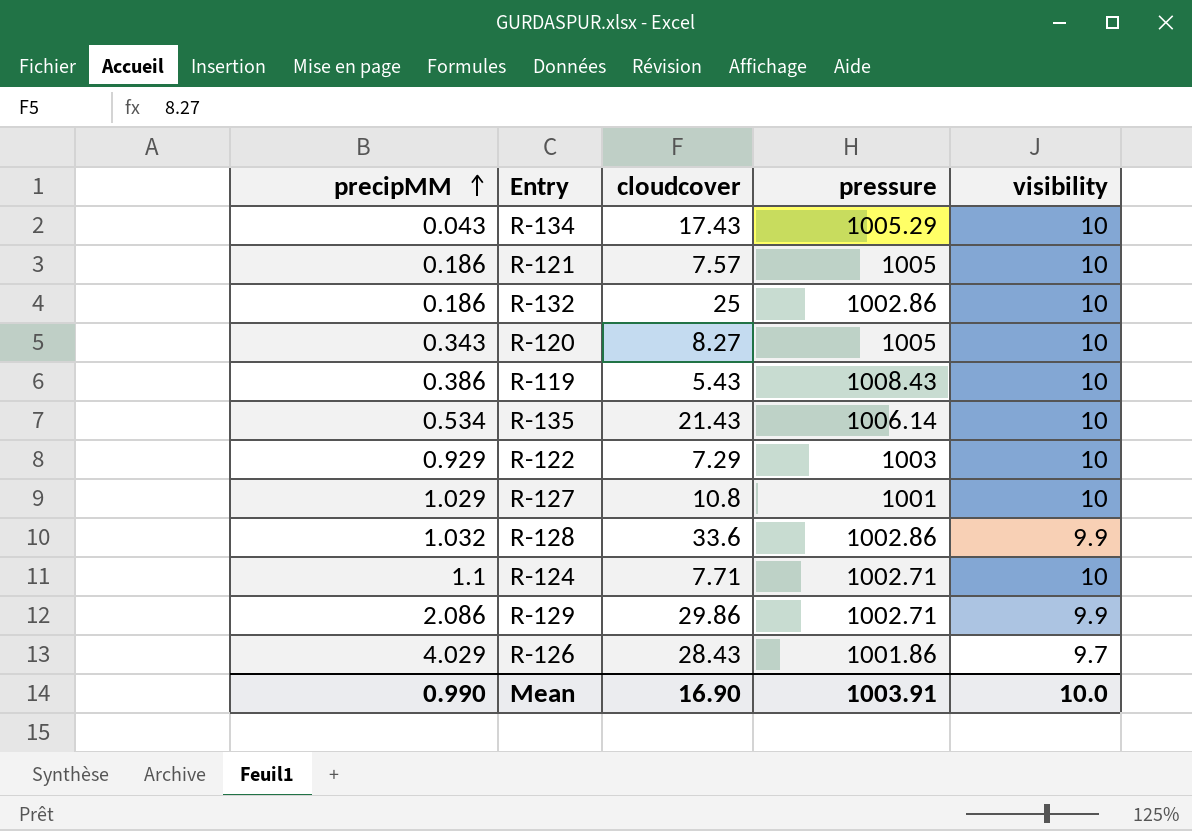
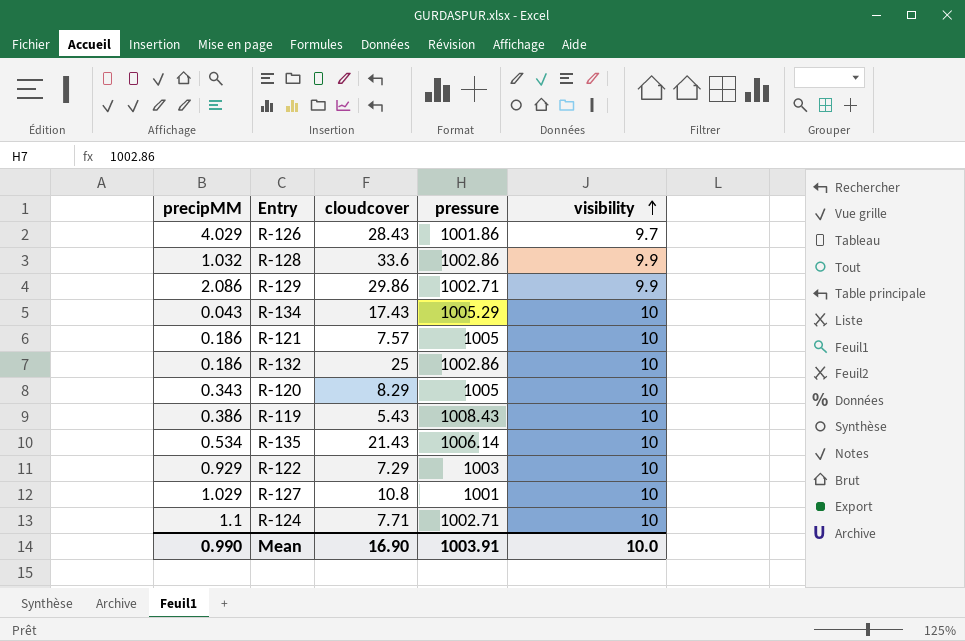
row order: precipMM ascending -> visibility ascending
R-120 | cloudcover: 8.27 -> 8.29

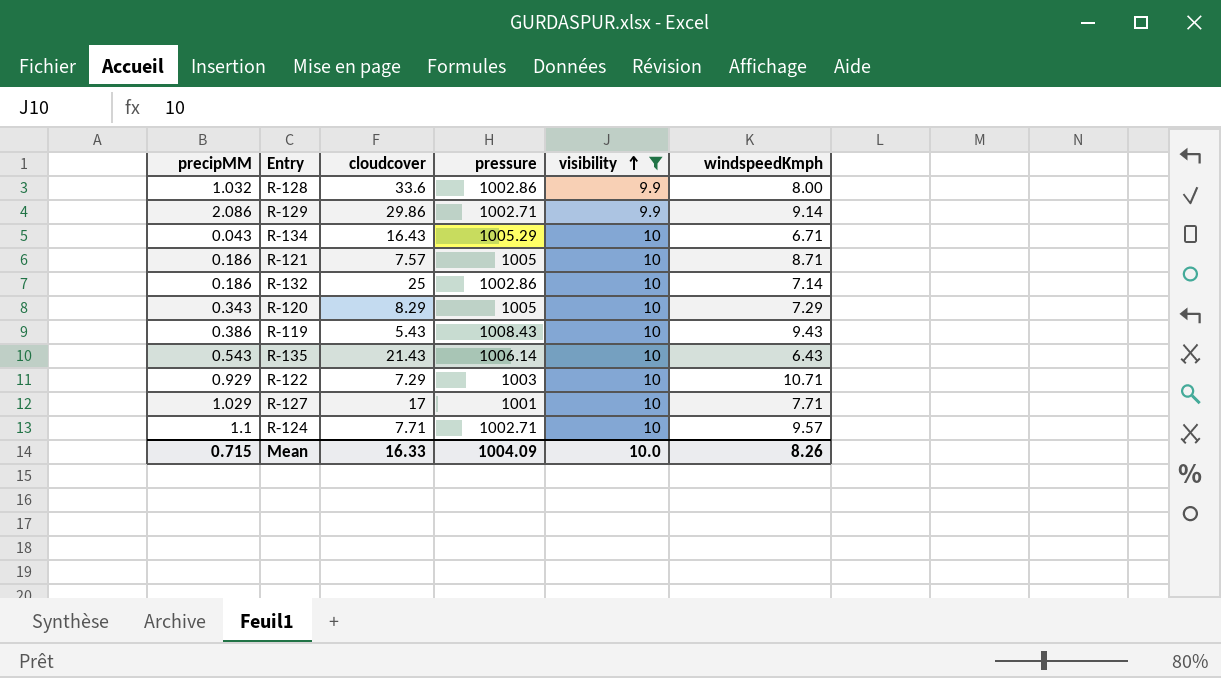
filter: none -> visibility != 9.7
column windspeedKmph | position: none -> 6
R-134 | cloudcover: 17.43 -> 16.43
R-135 | precipMM: 0.534 -> 0.543
R-127 | cloudcover: 10.8 -> 17
Mean | precipMM: 0.990 -> 0.715
Mean | cloudcover: 16.90 -> 16.33
Mean | pressure: 1003.91 -> 1004.09

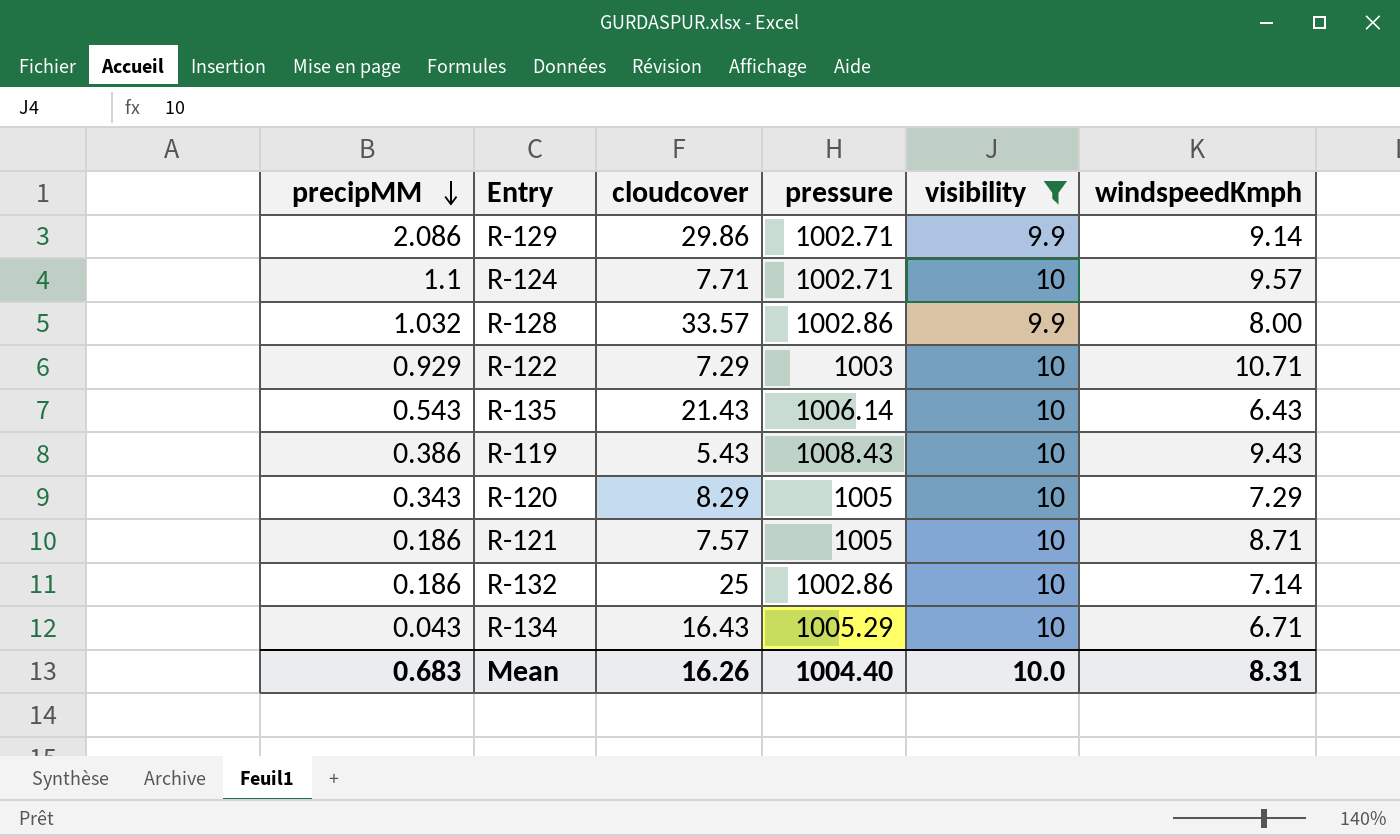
row order: visibility ascending -> precipMM descending
row R-127: 1.029 | 17 | 1001 | 10 | 7.71 -> none
R-128 | cloudcover: 33.6 -> 33.57
Mean | precipMM: 0.715 -> 0.683
Mean | cloudcover: 16.33 -> 16.26
Mean | pressure: 1004.09 -> 1004.40
Mean | windspeedKmph: 8.26 -> 8.31

